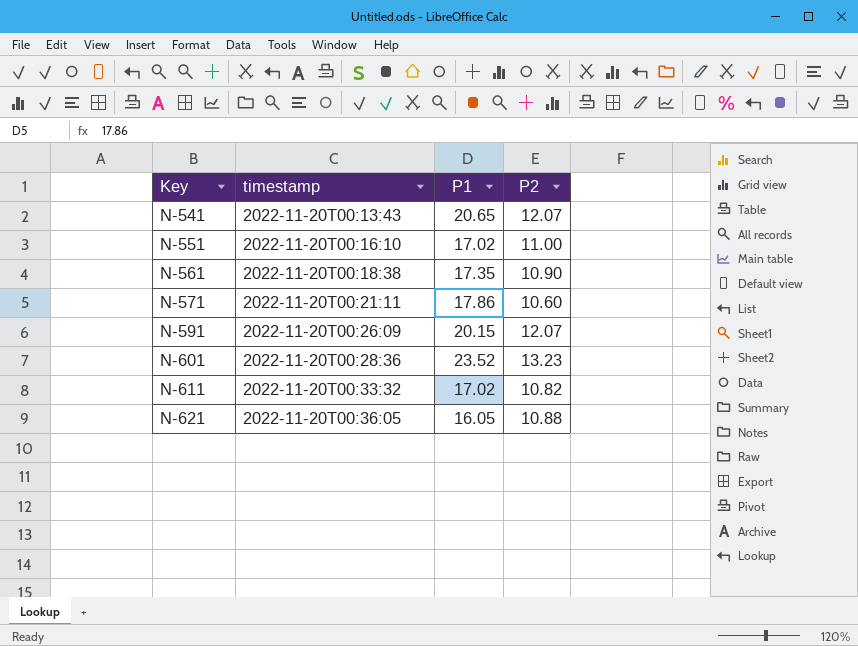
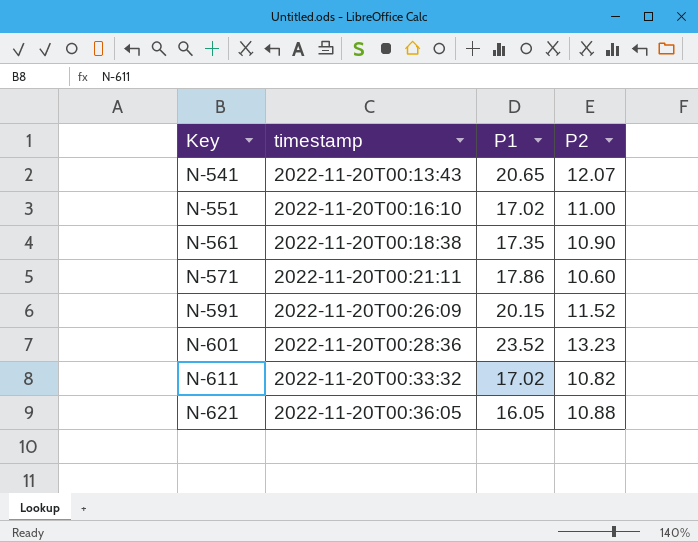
N-591 | P2: 12.07 -> 11.52

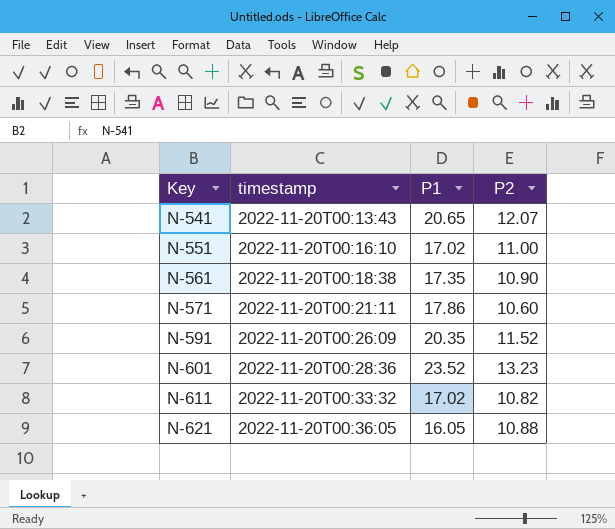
N-591 | P1: 20.15 -> 20.35

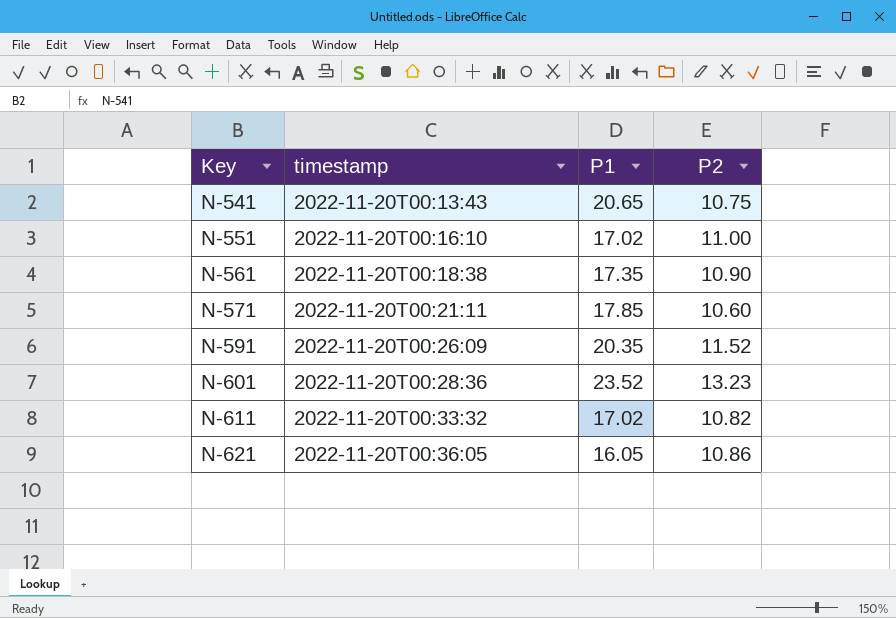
N-541 | P2: 12.07 -> 10.75
N-571 | P1: 17.86 -> 17.85
N-621 | P2: 10.88 -> 10.86

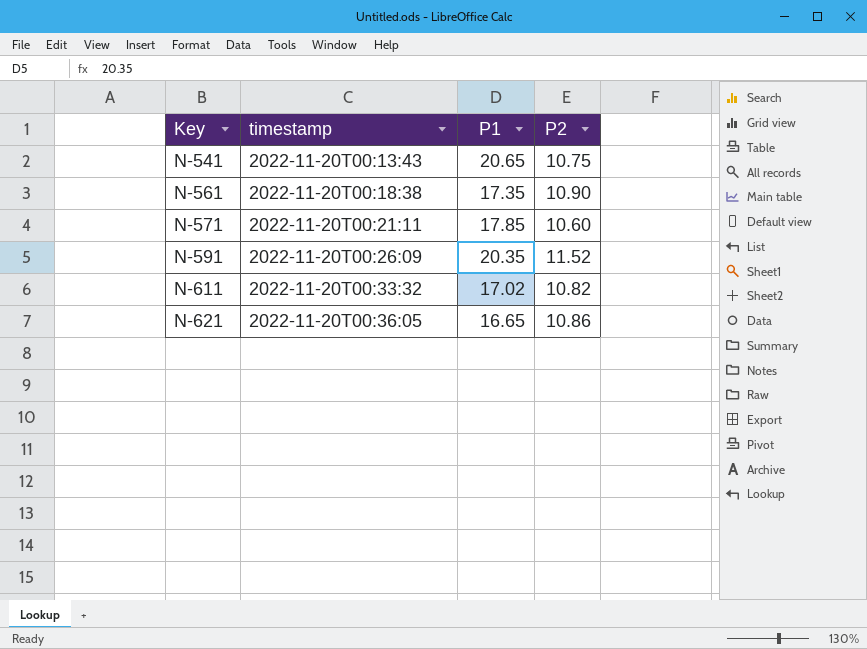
row N-551: 2022-11-20T00:16:10 | 17.02 | 11.00 -> none
row N-601: 2022-11-20T00:28:36 | 23.52 | 13.23 -> none
N-621 | P1: 16.05 -> 16.65

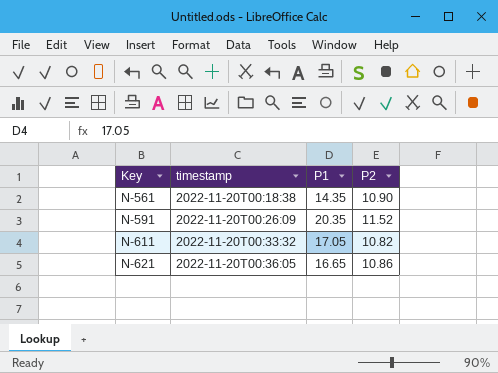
row N-541: 2022-11-20T00:13:43 | 20.65 | 10.75 -> none
row N-571: 2022-11-20T00:21:11 | 17.85 | 10.60 -> none
N-561 | P1: 17.35 -> 14.35
N-611 | P1: 17.02 -> 17.05

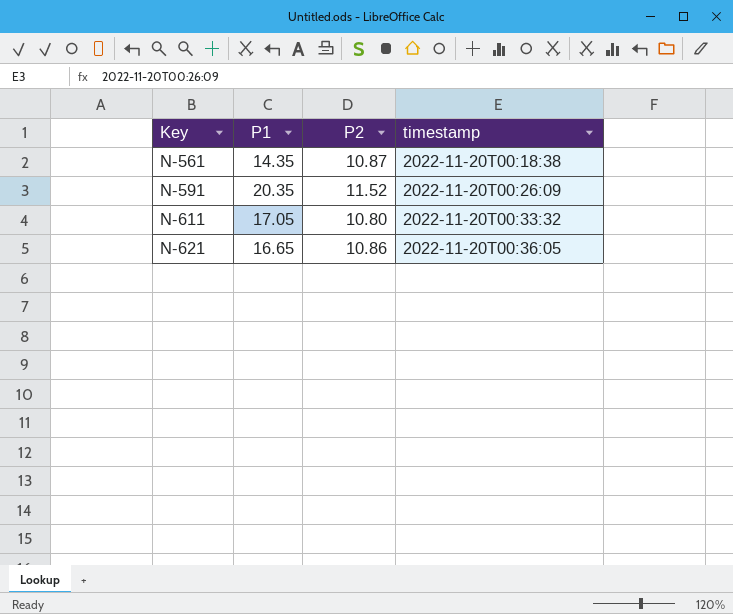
column timestamp | position: 2 -> 4
N-561 | P2: 10.90 -> 10.87
N-611 | P2: 10.82 -> 10.80

